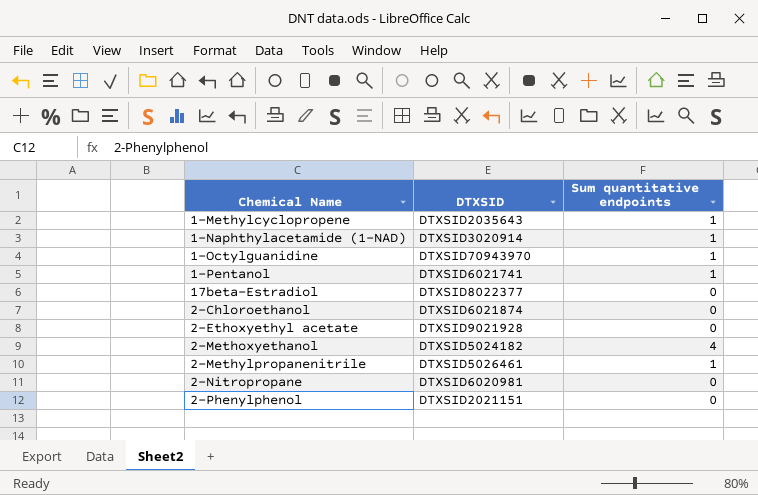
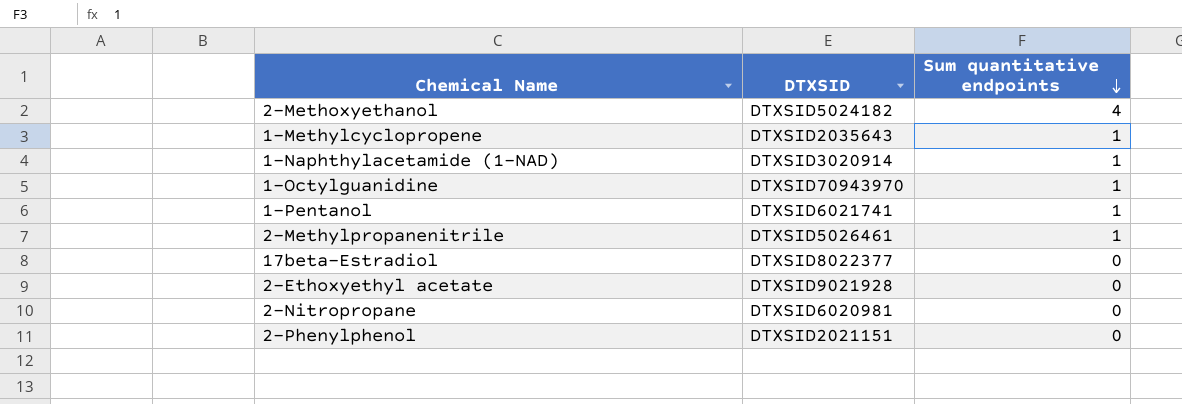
row order: none -> Sum quantitative endpoints descending
row 2-Chloroethanol: DTXSID6021874 | 0 -> none

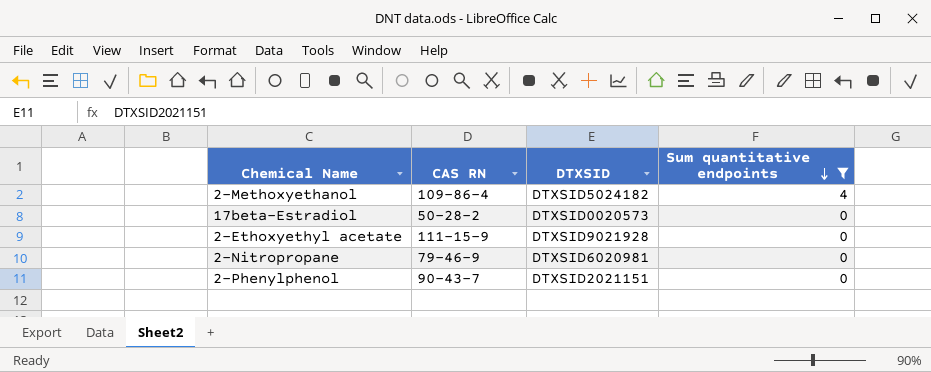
filter: none -> Sum quantitative endpoints != 1
column CAS RN | position: none -> 2
17beta-Estradiol | DTXSID: DTXSID8022377 -> DTXSID0020573

